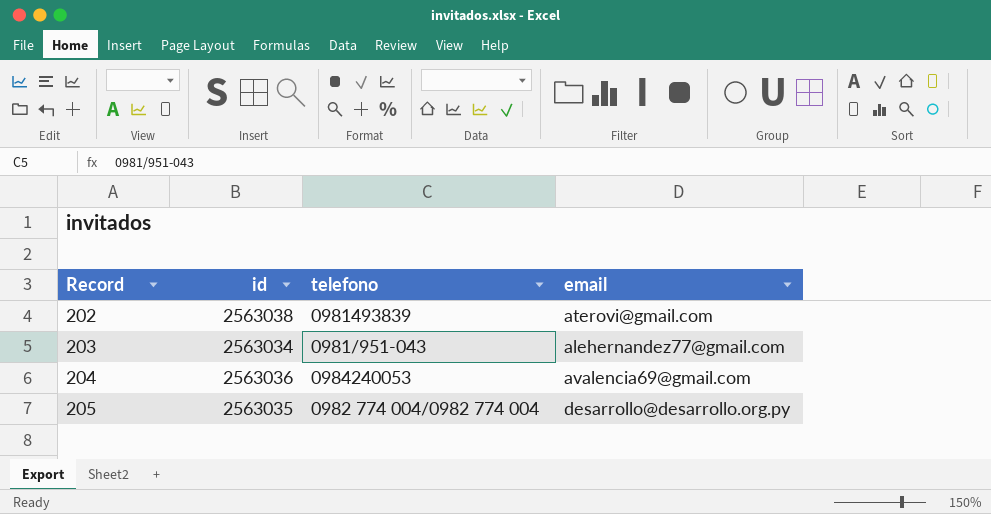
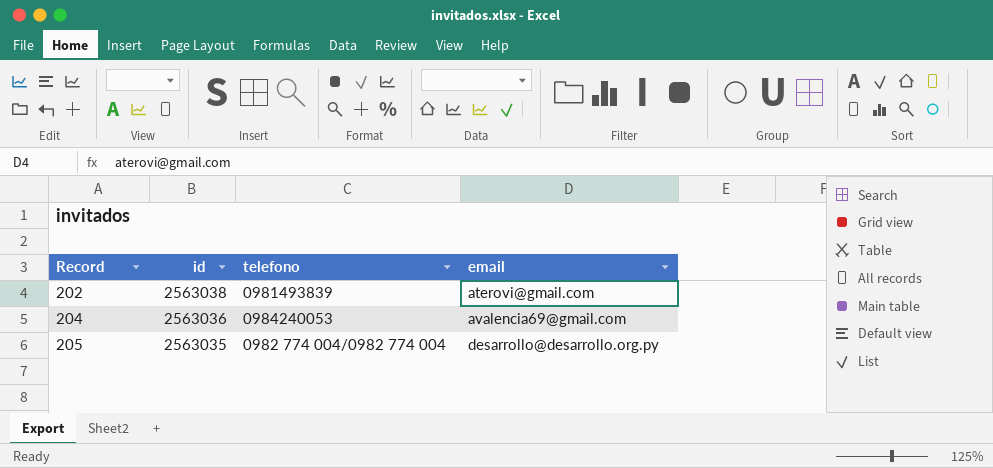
row 203: 2563034 | 0981/951-043 | alehernandez77@gmail.com -> none

